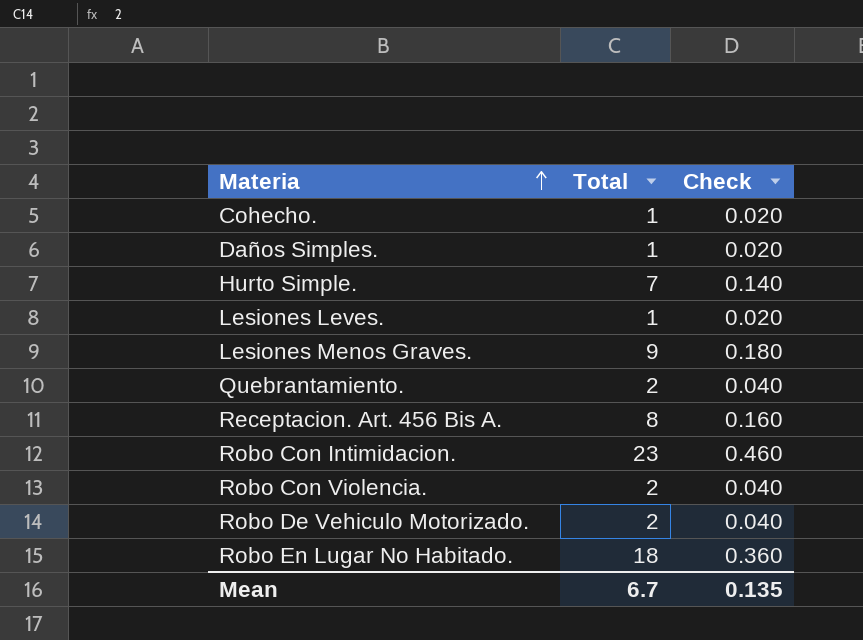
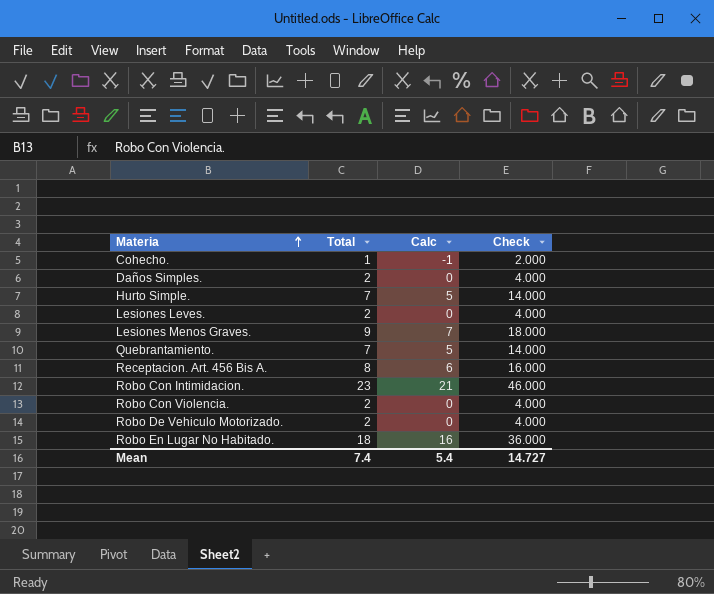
column Calc | formula: none -> [Total] - 2
column Check | formula: [Total] * 0.02 -> [Total] * 2
Daños Simples. | Total: 1 -> 2
Lesiones Leves. | Total: 1 -> 2
Quebrantamiento. | Total: 2 -> 7
Mean | Total: 6.7 -> 7.4
Mean | Check: 0.135 -> 14.727

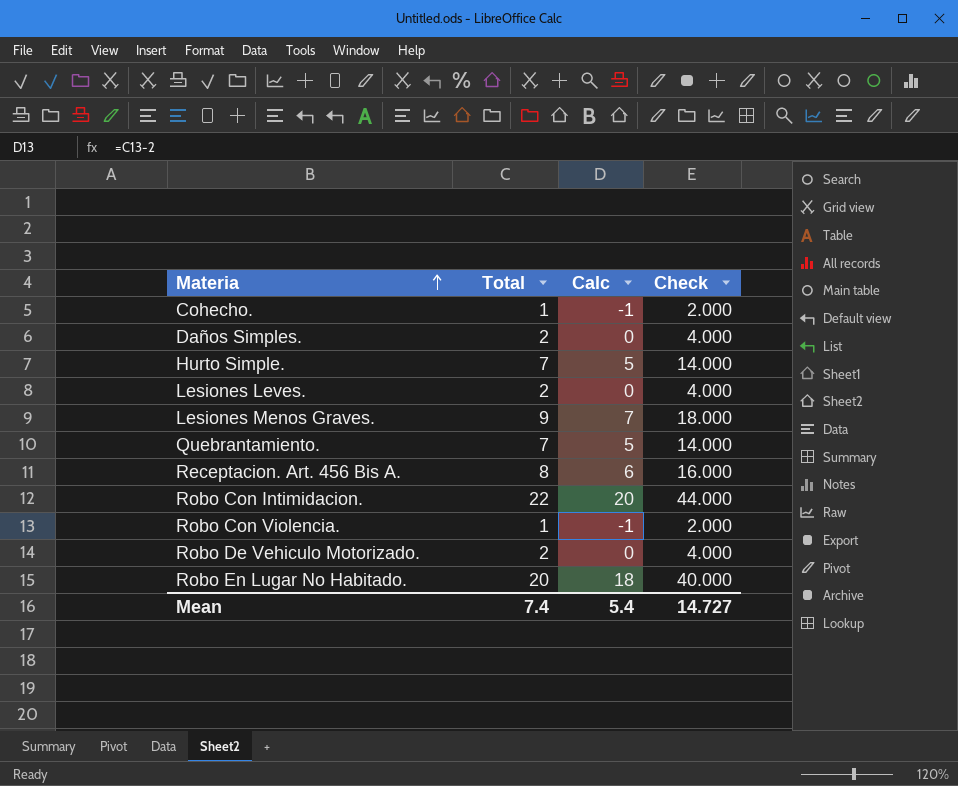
Robo Con Intimidacion. | Total: 23 -> 22
Robo Con Intimidacion. | Calc: 21 -> 20
Robo Con Intimidacion. | Check: 46.000 -> 44.000
Robo Con Violencia. | Total: 2 -> 1
Robo Con Violencia. | Calc: 0 -> -1
Robo Con Violencia. | Check: 4.000 -> 2.000
Robo En Lugar No Habitado. | Total: 18 -> 20
Robo En Lugar No Habitado. | Calc: 16 -> 18
Robo En Lugar No Habitado. | Check: 36.000 -> 40.000

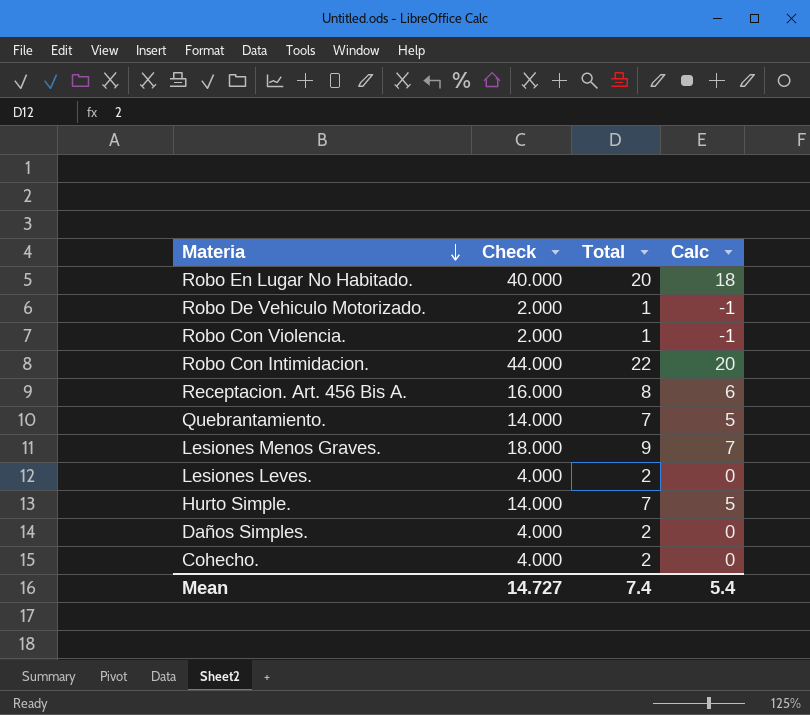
row order: Materia ascending -> Materia descending
column Check | position: 4 -> 2
Robo De Vehiculo Motorizado. | Check: 4.000 -> 2.000
Robo De Vehiculo Motorizado. | Total: 2 -> 1
Robo De Vehiculo Motorizado. | Calc: 0 -> -1
Cohecho. | Check: 2.000 -> 4.000
Cohecho. | Total: 1 -> 2
Cohecho. | Calc: -1 -> 0

